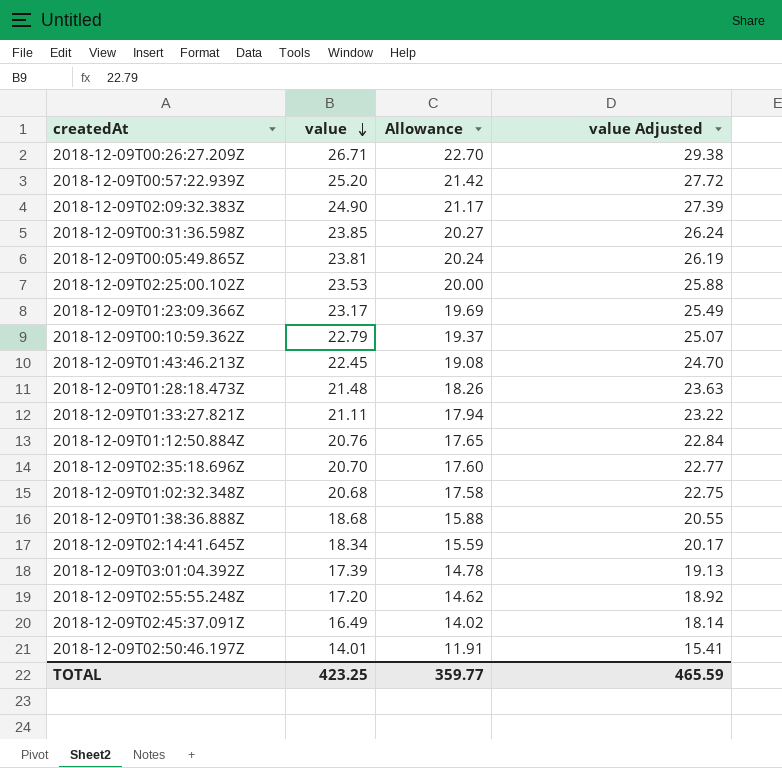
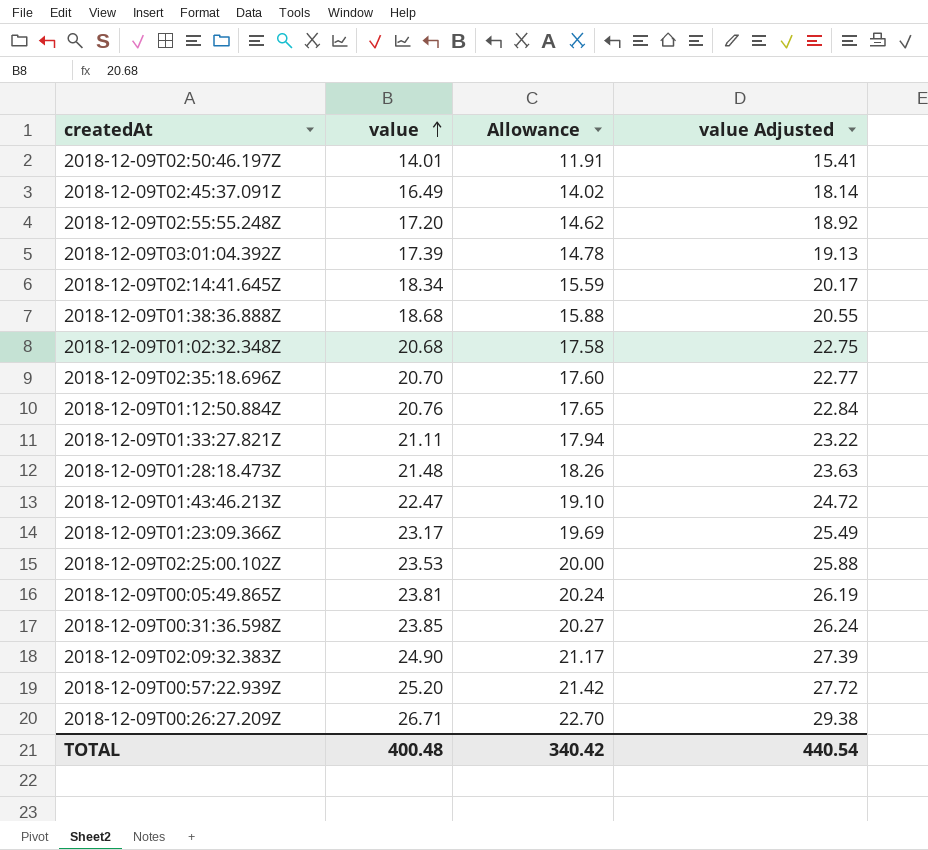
row order: value descending -> value ascending
row 2018-12-09T00:10:59.362Z: 22.79 | 19.37 | 25.07 -> none
2018-12-09T01:43:46.213Z | value: 22.45 -> 22.47
2018-12-09T01:43:46.213Z | Allowance: 19.08 -> 19.10
2018-12-09T01:43:46.213Z | value Adjusted: 24.70 -> 24.72
TOTAL | value: 423.25 -> 400.48
TOTAL | Allowance: 359.77 -> 340.42
TOTAL | value Adjusted: 465.59 -> 440.54

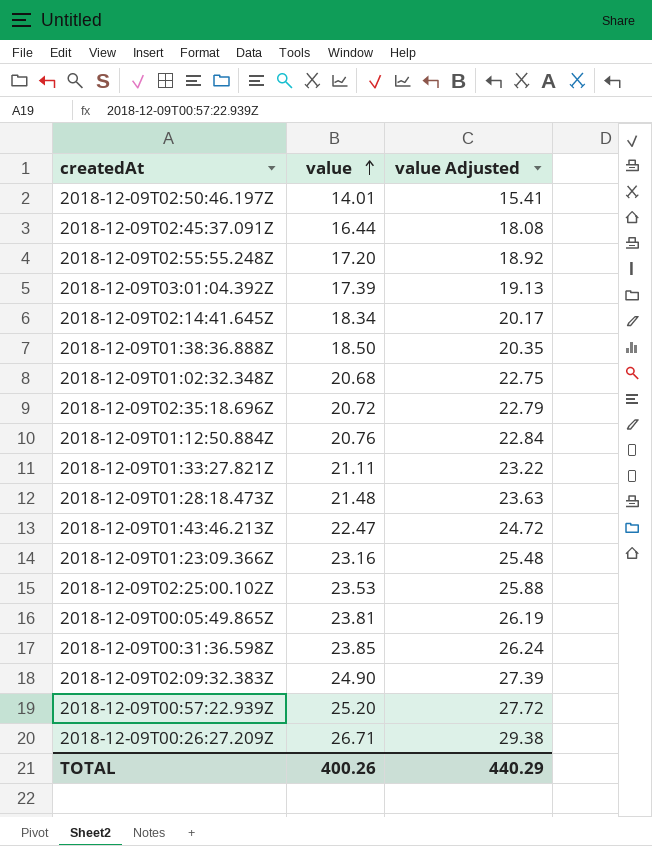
column Allowance | formula: [value] * 0.85 -> none
2018-12-09T02:45:37.091Z | value: 16.49 -> 16.44
2018-12-09T02:45:37.091Z | value Adjusted: 18.14 -> 18.08
2018-12-09T01:38:36.888Z | value: 18.68 -> 18.50
2018-12-09T01:38:36.888Z | value Adjusted: 20.55 -> 20.35
2018-12-09T02:35:18.696Z | value: 20.70 -> 20.72
2018-12-09T02:35:18.696Z | value Adjusted: 22.77 -> 22.79
2018-12-09T01:23:09.366Z | value: 23.17 -> 23.16
2018-12-09T01:23:09.366Z | value Adjusted: 25.49 -> 25.48
TOTAL | value: 400.48 -> 400.26
TOTAL | value Adjusted: 440.54 -> 440.29

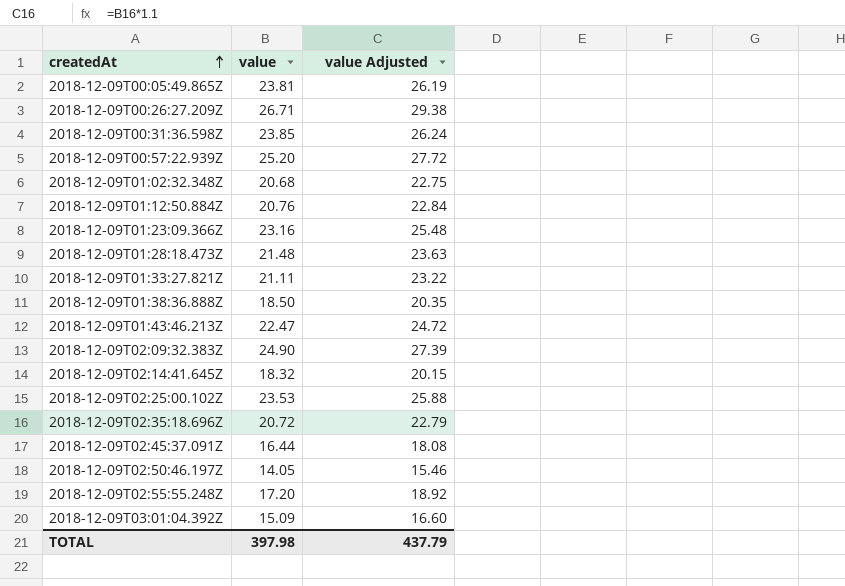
row order: value ascending -> createdAt ascending
2018-12-09T02:14:41.645Z | value: 18.34 -> 18.32
2018-12-09T02:14:41.645Z | value Adjusted: 20.17 -> 20.15
2018-12-09T02:50:46.197Z | value: 14.01 -> 14.05
2018-12-09T02:50:46.197Z | value Adjusted: 15.41 -> 15.46
2018-12-09T03:01:04.392Z | value: 17.39 -> 15.09
2018-12-09T03:01:04.392Z | value Adjusted: 19.13 -> 16.60
TOTAL | value: 400.26 -> 397.98
TOTAL | value Adjusted: 440.29 -> 437.79

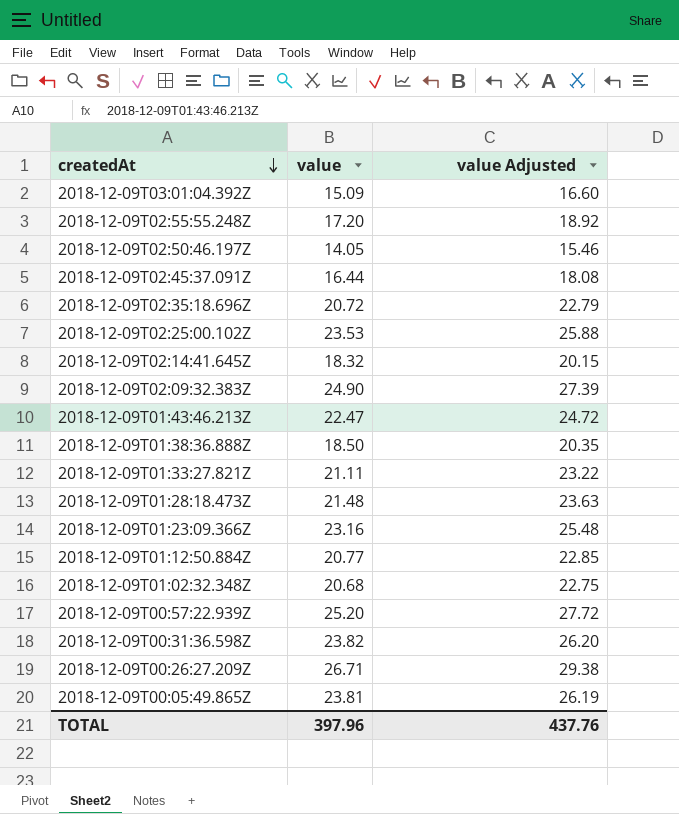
row order: createdAt ascending -> createdAt descending
2018-12-09T01:12:50.884Z | value: 20.76 -> 20.77
2018-12-09T01:12:50.884Z | value Adjusted: 22.84 -> 22.85
2018-12-09T00:31:36.598Z | value: 23.85 -> 23.82
2018-12-09T00:31:36.598Z | value Adjusted: 26.24 -> 26.20
TOTAL | value: 397.98 -> 397.96
TOTAL | value Adjusted: 437.79 -> 437.76

